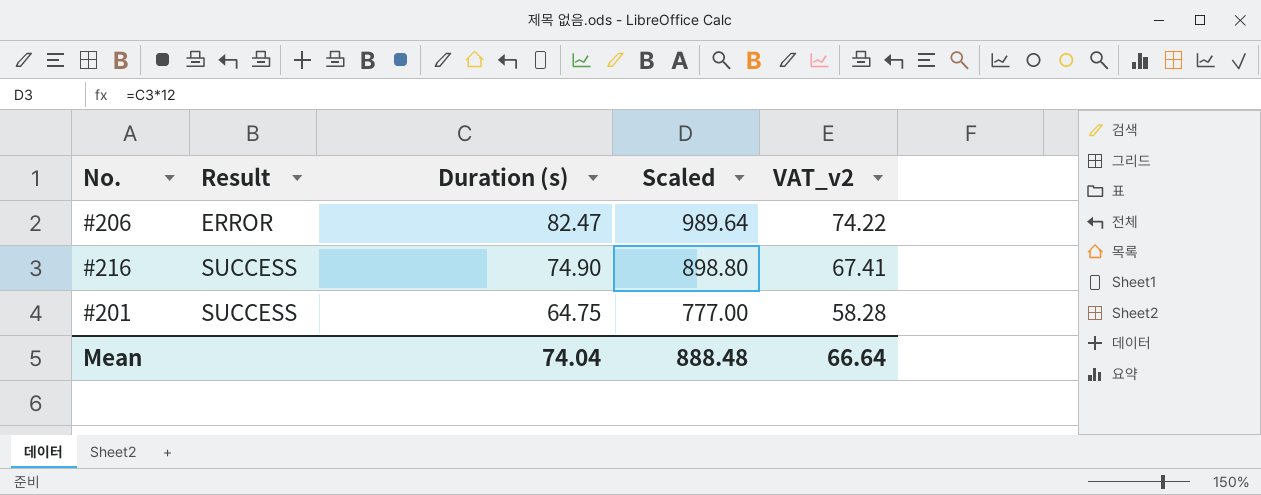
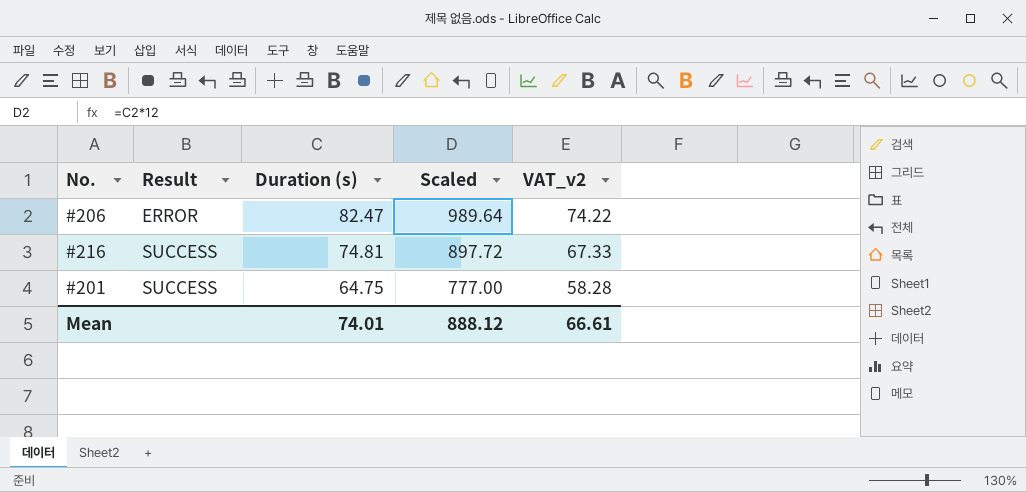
#216 | Duration (s): 74.90 -> 74.81
#216 | Scaled: 898.80 -> 897.72
#216 | VAT_v2: 67.41 -> 67.33
Mean | Duration (s): 74.04 -> 74.01
Mean | Scaled: 888.48 -> 888.12
Mean | VAT_v2: 66.64 -> 66.61

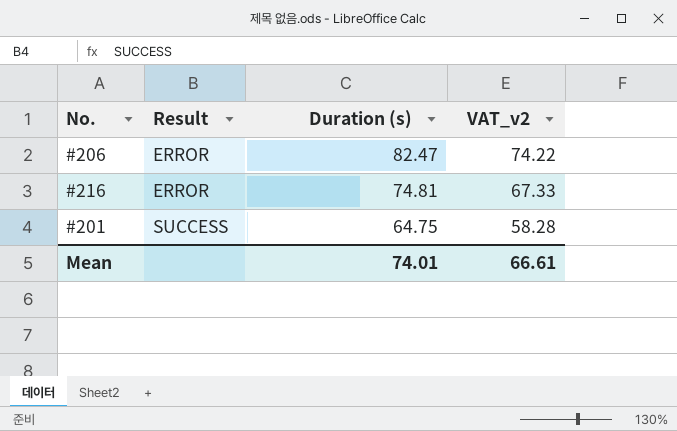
column Scaled | formula: [Duration (s)] * 12 -> none
#216 | Result: SUCCESS -> ERROR

